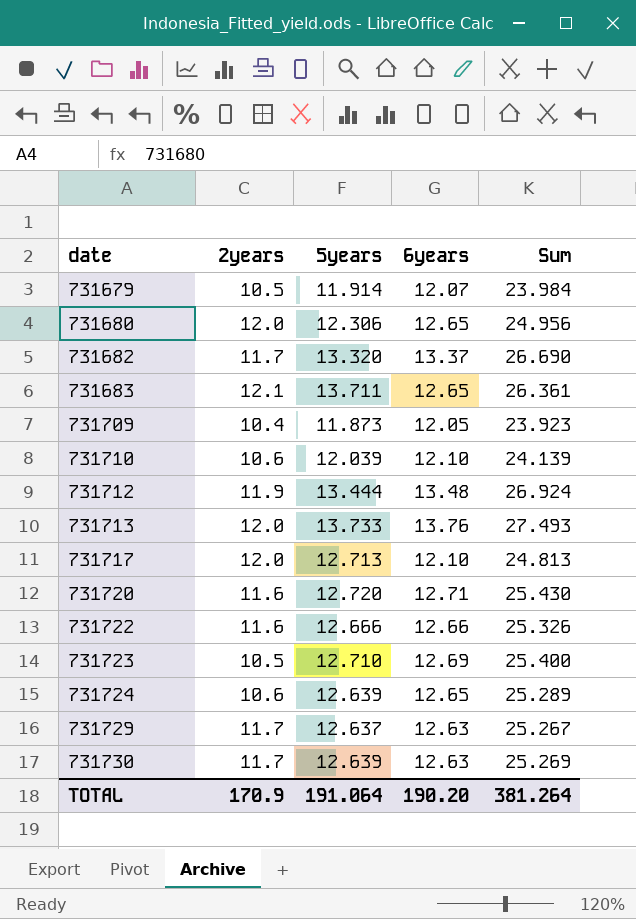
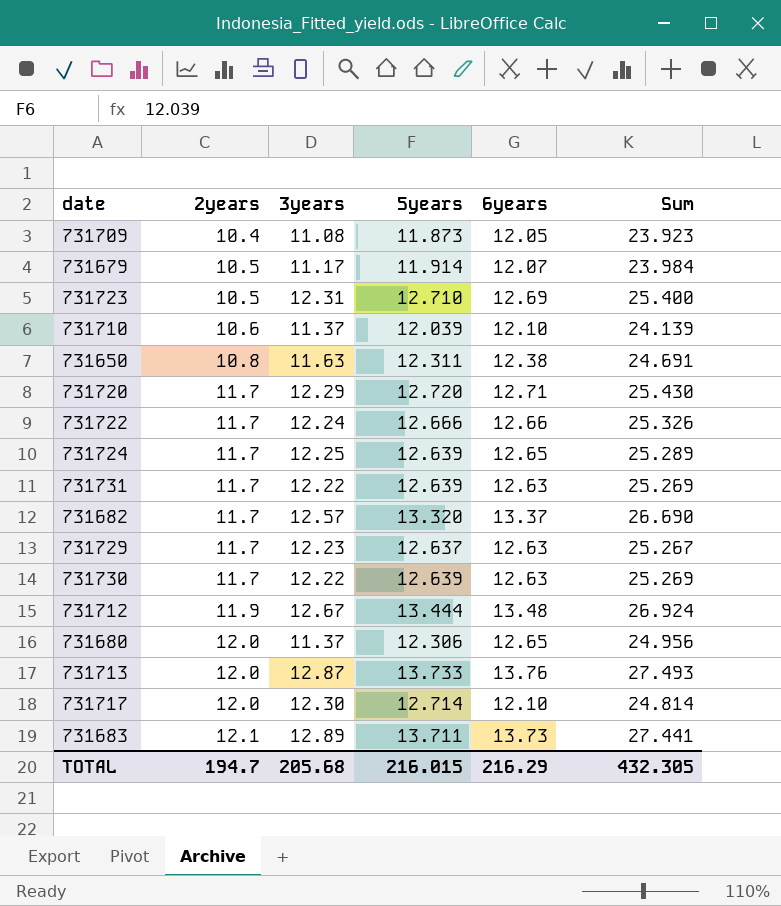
row order: date ascending -> 2years ascending
column 3years | position: none -> 3
row 731650: none -> 10.8 | 11.63 | 12.311 | 12.38 | 24.691
731720 | 2years: 11.6 -> 11.7
731722 | 2years: 11.6 -> 11.7
731724 | 2years: 10.6 -> 11.7
row 731731: none -> 11.7 | 12.22 | 12.639 | 12.63 | 25.269
731717 | 5years: 12.713 -> 12.714
731717 | Sum: 24.813 -> 24.814
731683 | 6years: 12.65 -> 13.73
731683 | Sum: 26.361 -> 27.441
TOTAL | 2years: 170.9 -> 194.7
TOTAL | 5years: 191.064 -> 216.015
TOTAL | 6years: 190.20 -> 216.29
TOTAL | Sum: 381.264 -> 432.305

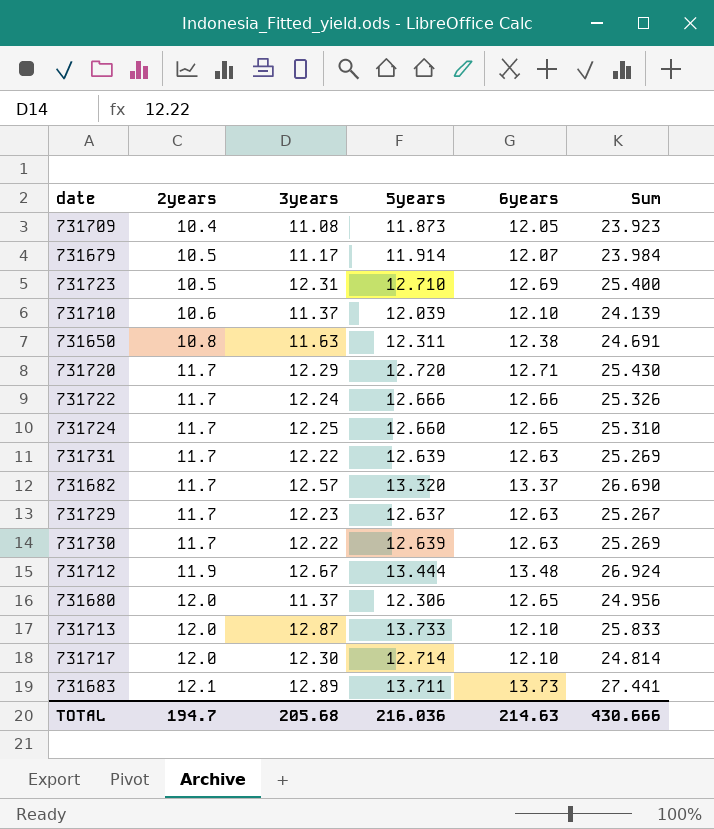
731724 | 5years: 12.639 -> 12.660
731724 | Sum: 25.289 -> 25.310
731713 | 6years: 13.76 -> 12.10
731713 | Sum: 27.493 -> 25.833
TOTAL | 5years: 216.015 -> 216.036
TOTAL | 6years: 216.29 -> 214.63
TOTAL | Sum: 432.305 -> 430.666

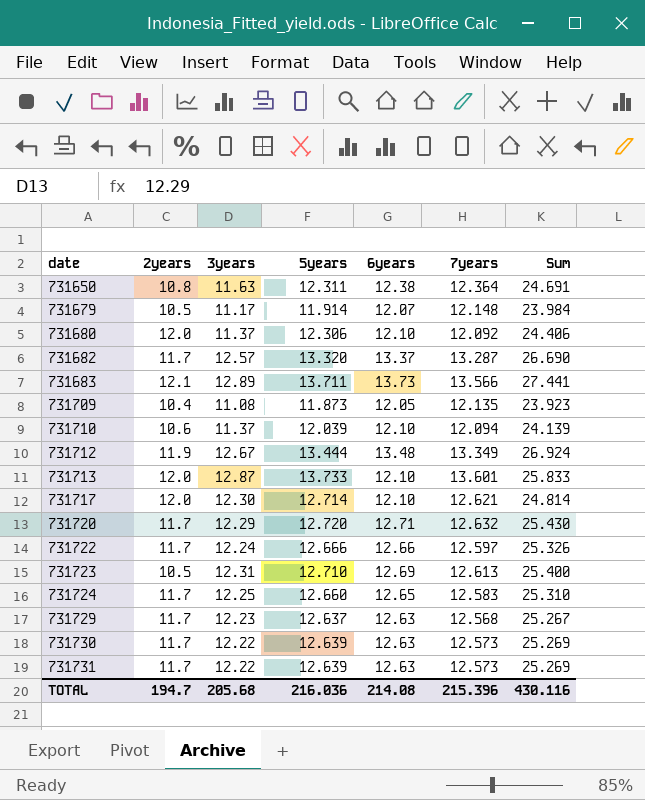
row order: 2years ascending -> date ascending
column 7years | position: none -> 6
731680 | 6years: 12.65 -> 12.10
731680 | Sum: 24.956 -> 24.406
TOTAL | 6years: 214.63 -> 214.08
TOTAL | Sum: 430.666 -> 430.116

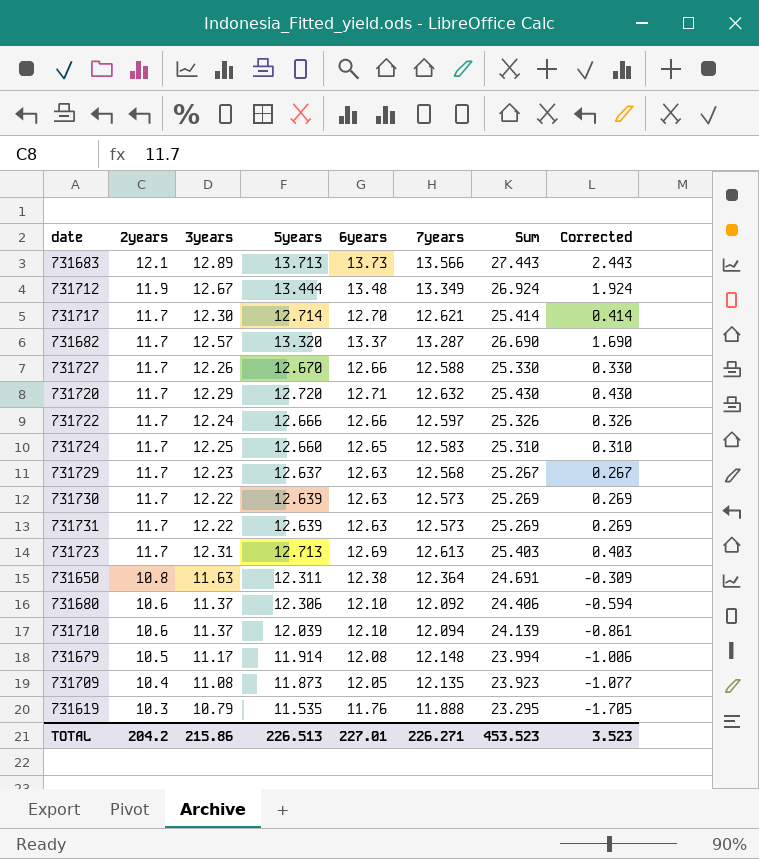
row order: date ascending -> 2years descending
column Corrected | formula: none -> [Sum] - 25
row 731713: 12.0 | 12.87 | 13.733 | 12.10 | 13.601 | 25.833 -> none
731683 | 5years: 13.711 -> 13.713
731683 | Sum: 27.441 -> 27.443
731717 | 2years: 12.0 -> 11.7
731717 | 6years: 12.10 -> 12.70
731717 | Sum: 24.814 -> 25.414
row 731727: none -> 11.7 | 12.26 | 12.670 | 12.66 | 12.588 | 25.330 | 0.330
731723 | 2years: 10.5 -> 11.7
731723 | 5years: 12.710 -> 12.713
731723 | Sum: 25.400 -> 25.403
731680 | 2years: 12.0 -> 10.6
731679 | 6years: 12.07 -> 12.08
731679 | Sum: 23.984 -> 23.994
row 731619: none -> 10.3 | 10.79 | 11.535 | 11.76 | 11.888 | 23.295 | -1.705
TOTAL | 2years: 194.7 -> 204.2
TOTAL | 3years: 205.68 -> 215.86
TOTAL | 5years: 216.036 -> 226.513
TOTAL | 6years: 214.08 -> 227.01
TOTAL | 7years: 215.396 -> 226.271
TOTAL | Sum: 430.116 -> 453.523

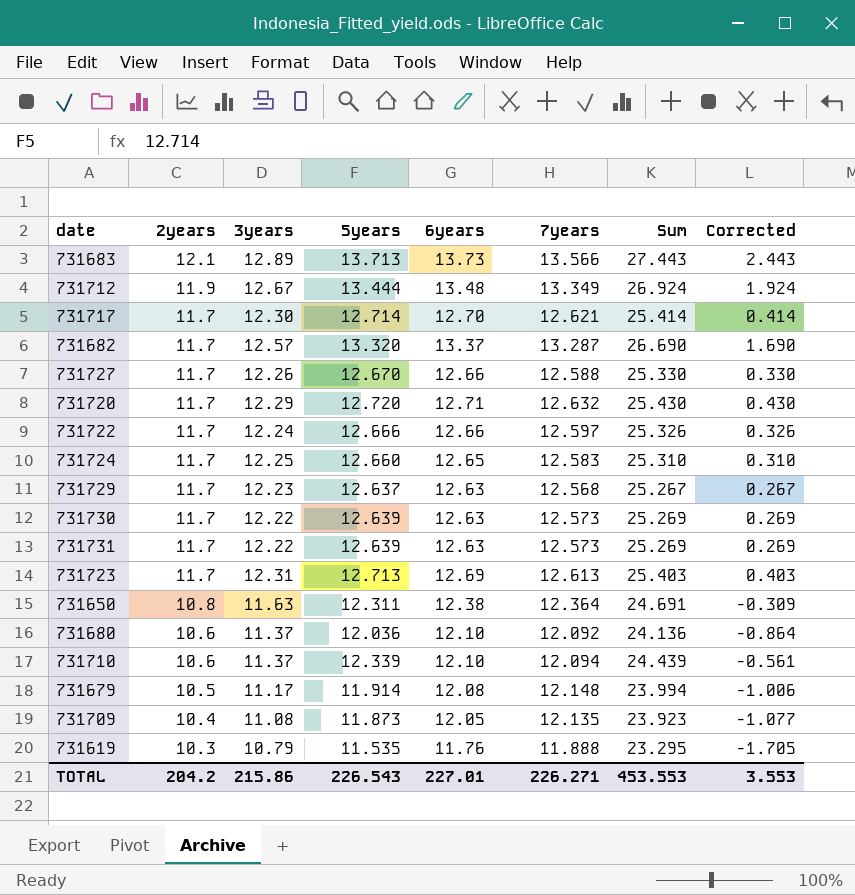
731680 | 5years: 12.306 -> 12.036
731680 | Sum: 24.406 -> 24.136
731680 | Corrected: -0.594 -> -0.864
731710 | 5years: 12.039 -> 12.339
731710 | Sum: 24.139 -> 24.439
731710 | Corrected: -0.861 -> -0.561
TOTAL | 5years: 226.513 -> 226.543
TOTAL | Sum: 453.523 -> 453.553
TOTAL | Corrected: 3.523 -> 3.553

